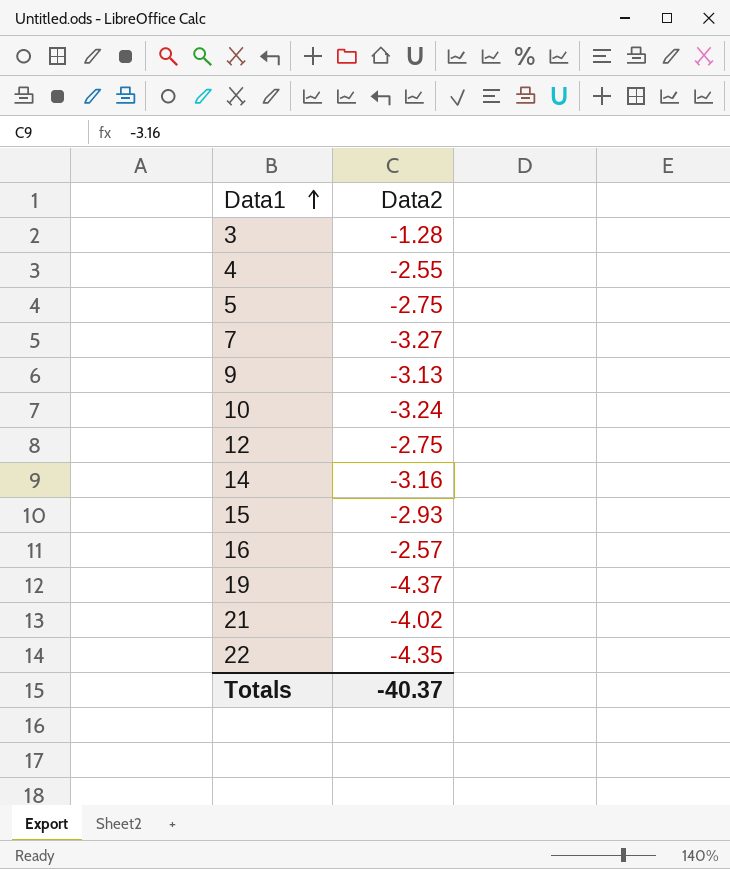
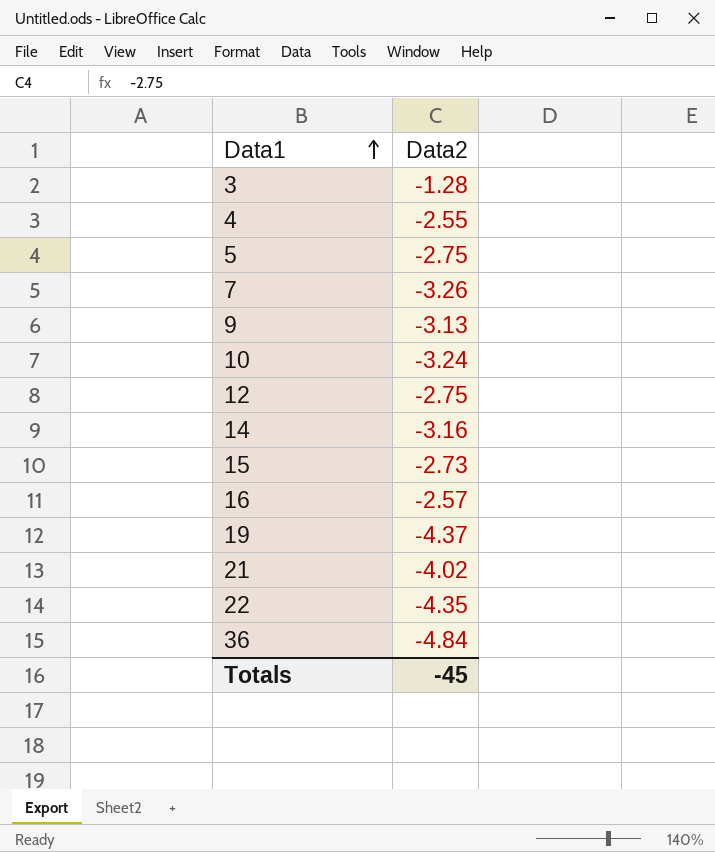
7 | Data2: -3.27 -> -3.26
15 | Data2: -2.93 -> -2.73
row 36: none -> -4.84
Totals | Data2: -40.37 -> -45

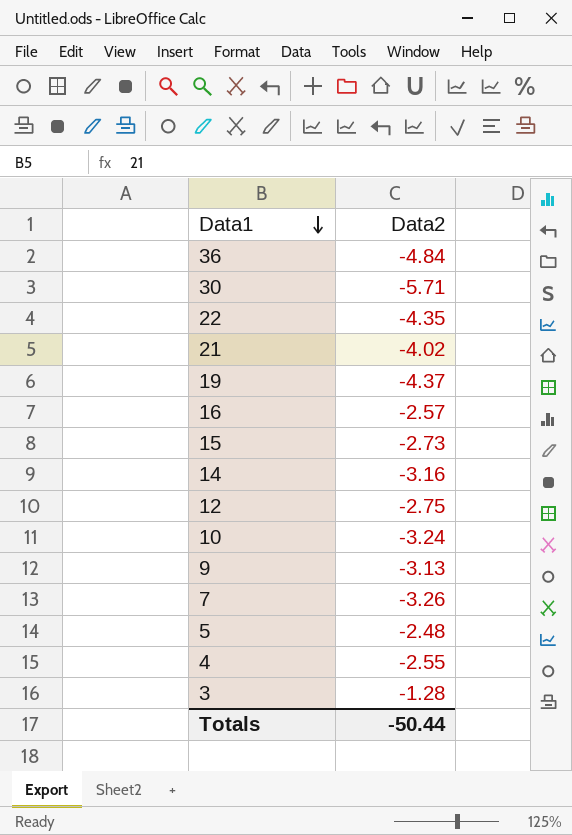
row order: Data1 ascending -> Data1 descending
row 30: none -> -5.71
5 | Data2: -2.75 -> -2.48
Totals | Data2: -45 -> -50.44

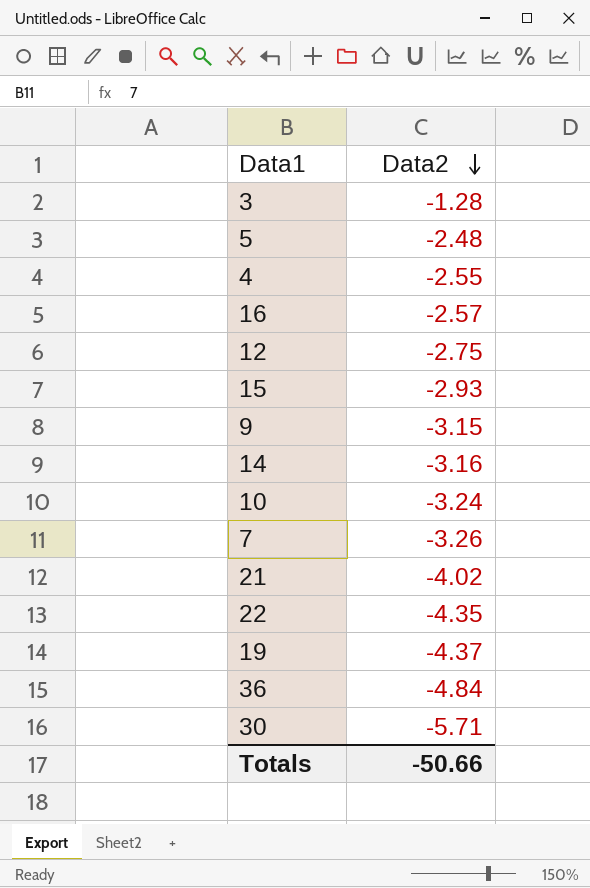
row order: Data1 descending -> Data2 descending
15 | Data2: -2.73 -> -2.93
9 | Data2: -3.13 -> -3.15
Totals | Data2: -50.44 -> -50.66

